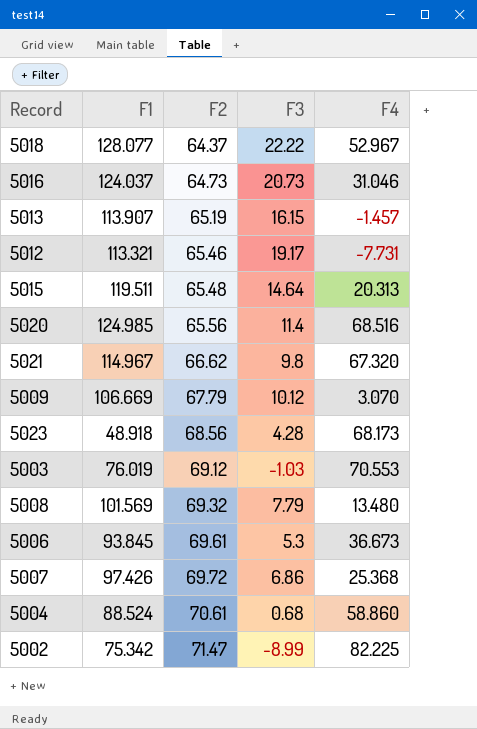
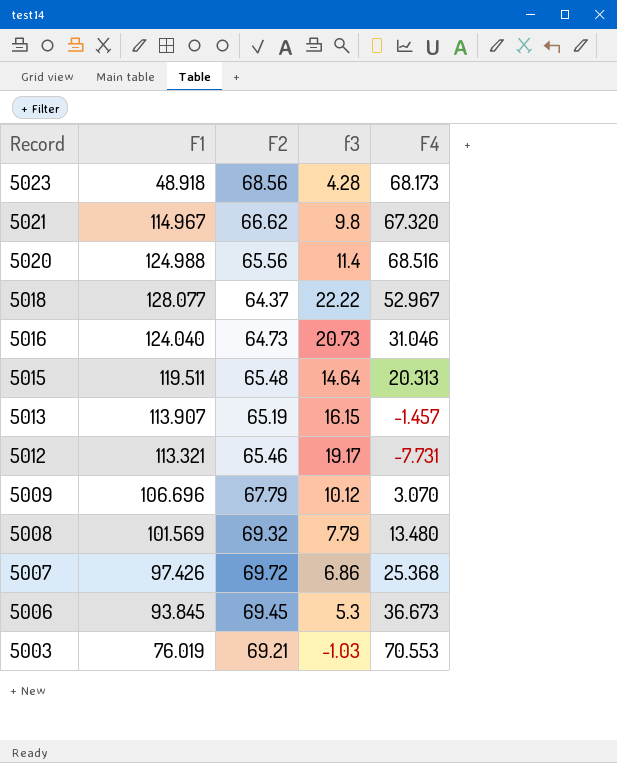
row order: F2 ascending -> Record descending
column name: F3 -> f3
row 5004: 88.524 | 70.61 | 0.68 | 58.860 -> none
row 5002: 75.342 | 71.47 | -8.99 | 82.225 -> none
5020 | F1: 124.985 -> 124.988
5016 | F1: 124.037 -> 124.040
5009 | F1: 106.669 -> 106.696
5006 | F2: 69.61 -> 69.45
5003 | F2: 69.12 -> 69.21

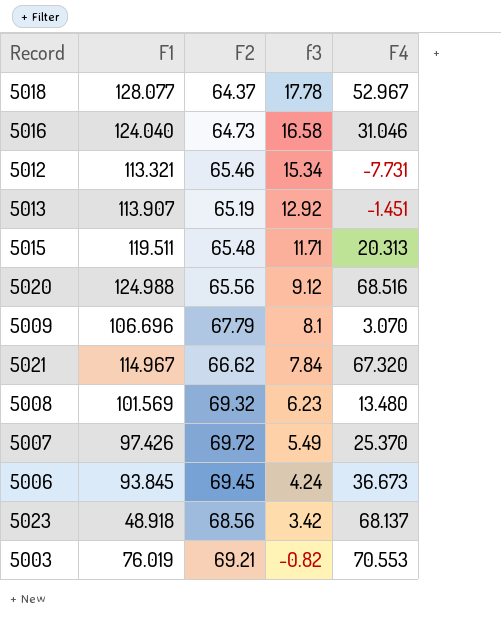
row order: Record descending -> f3 descending
5018 | f3: 22.22 -> 17.78
5016 | f3: 20.73 -> 16.58
5012 | f3: 19.17 -> 15.34
5013 | f3: 16.15 -> 12.92
5013 | F4: -1.457 -> -1.451
5015 | f3: 14.64 -> 11.71
5020 | f3: 11.4 -> 9.12
5009 | f3: 10.12 -> 8.1
5021 | f3: 9.8 -> 7.84
5008 | f3: 7.79 -> 6.23
5007 | f3: 6.86 -> 5.49
5007 | F4: 25.368 -> 25.370
5006 | f3: 5.3 -> 4.24
5023 | f3: 4.28 -> 3.42
5023 | F4: 68.173 -> 68.137
5003 | f3: -1.03 -> -0.82

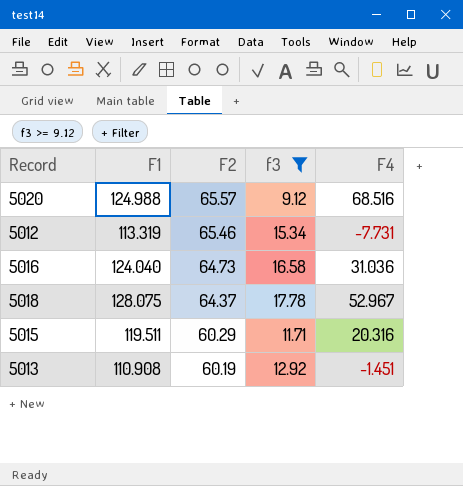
filter: none -> f3 >= 9.12
row order: f3 descending -> F2 descending
5020 | F2: 65.56 -> 65.57
5012 | F1: 113.321 -> 113.319
5016 | F4: 31.046 -> 31.036
5018 | F1: 128.077 -> 128.075
5015 | F2: 65.48 -> 60.29
5015 | F4: 20.313 -> 20.316
5013 | F1: 113.907 -> 110.908
5013 | F2: 65.19 -> 60.19

